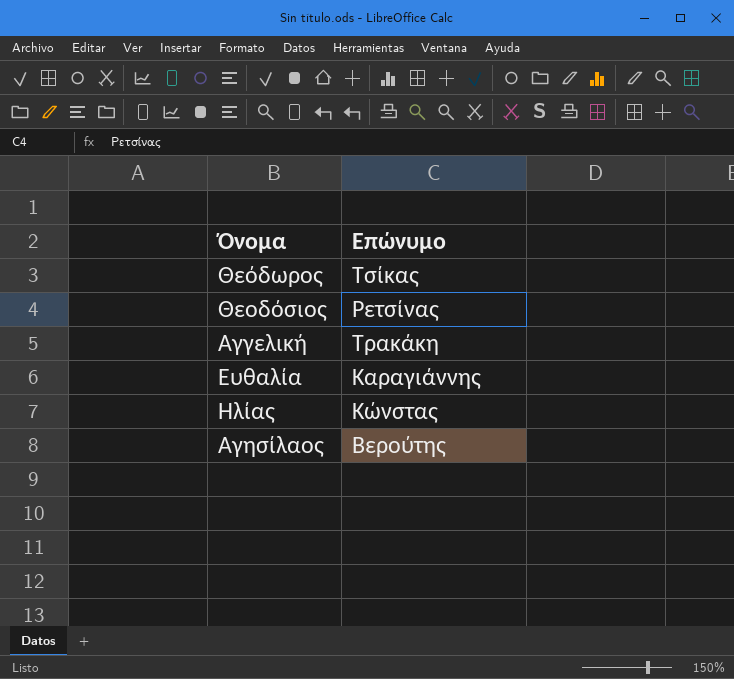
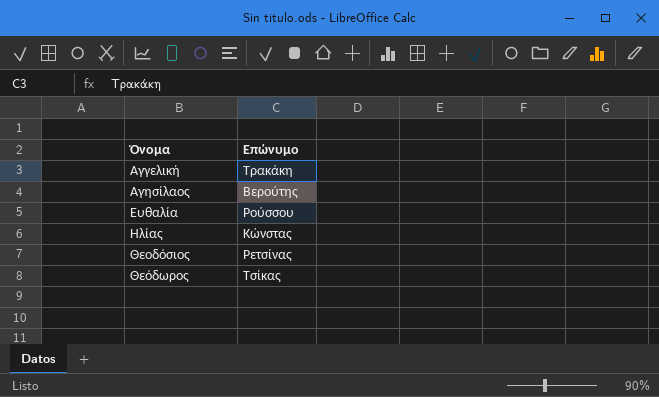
row order: none -> Όνομα ascending
Ευθαλία | Επώνυμο: Καραγιάννης -> Ρούσσου

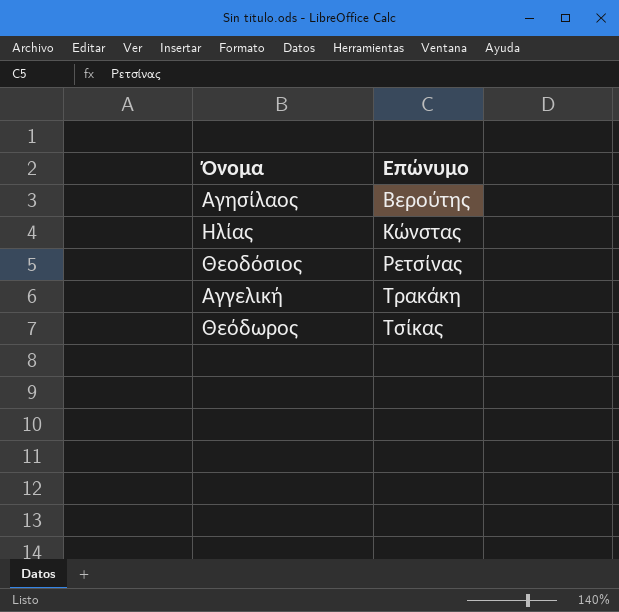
row order: Όνομα ascending -> Επώνυμο ascending
row Ευθαλία: Ρούσσου -> none

